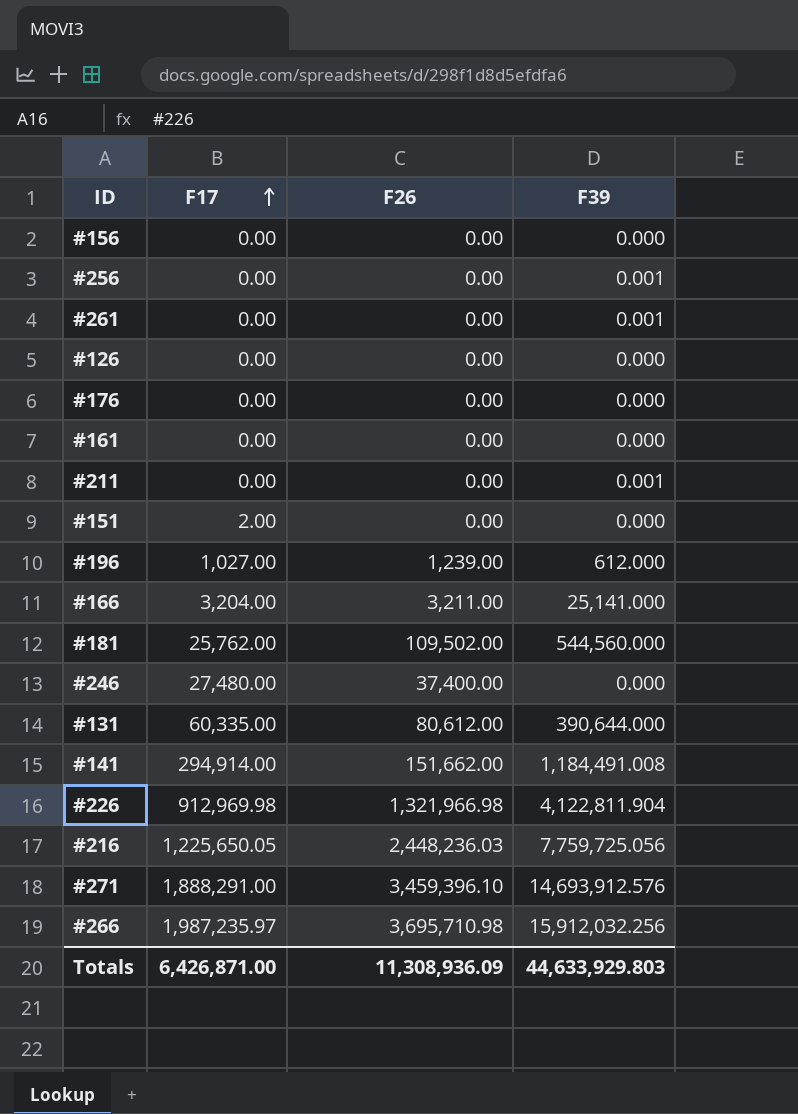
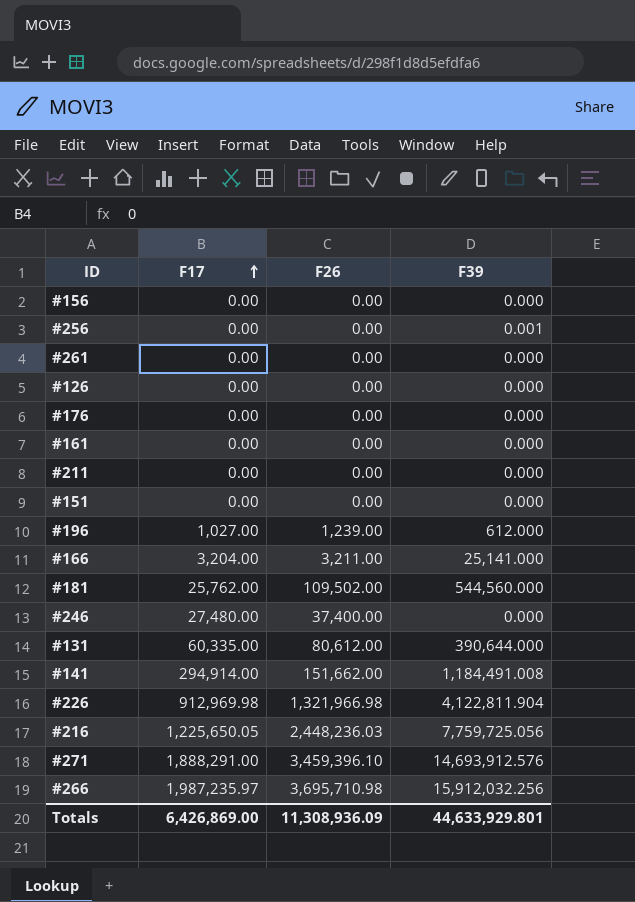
#261 | F39: 0.001 -> 0.000
#211 | F39: 0.001 -> 0.000
#151 | F17: 2.00 -> 0.00
Totals | F17: 6,426,871.00 -> 6,426,869.00
Totals | F39: 44,633,929.803 -> 44,633,929.801

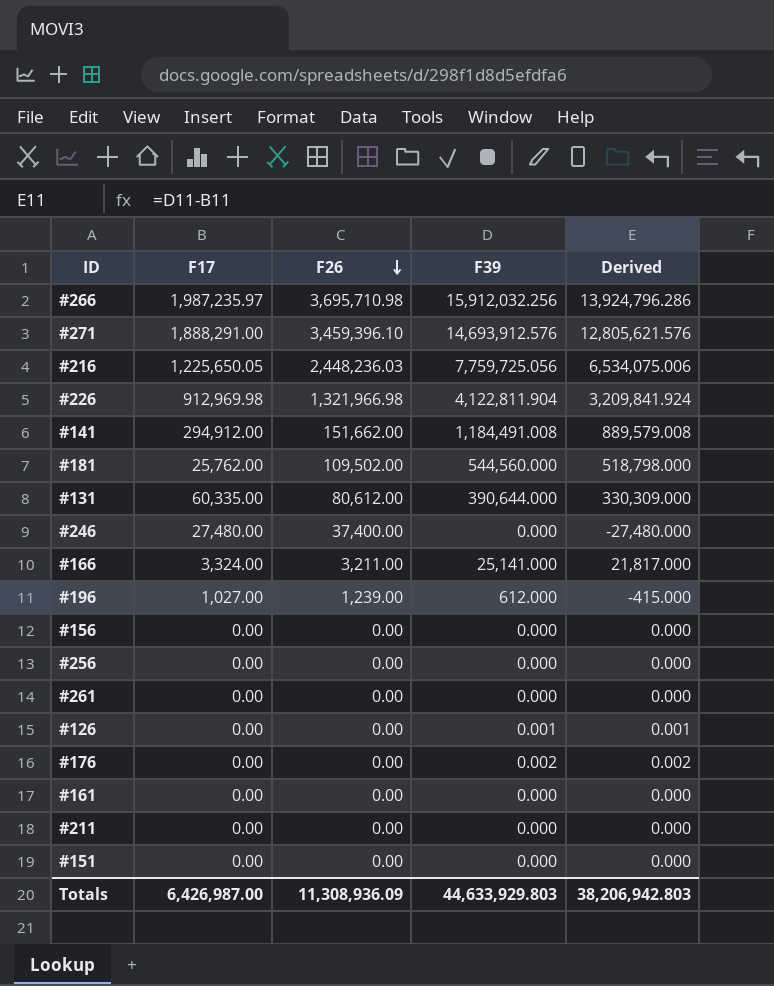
row order: F17 ascending -> F26 descending
column Derived | formula: none -> [F39] - [F17]
#141 | F17: 294,914.00 -> 294,912.00
#166 | F17: 3,204.00 -> 3,324.00
#256 | F39: 0.001 -> 0.000
#126 | F39: 0.000 -> 0.001
#176 | F39: 0.000 -> 0.002
Totals | F17: 6,426,869.00 -> 6,426,987.00
Totals | F39: 44,633,929.801 -> 44,633,929.803

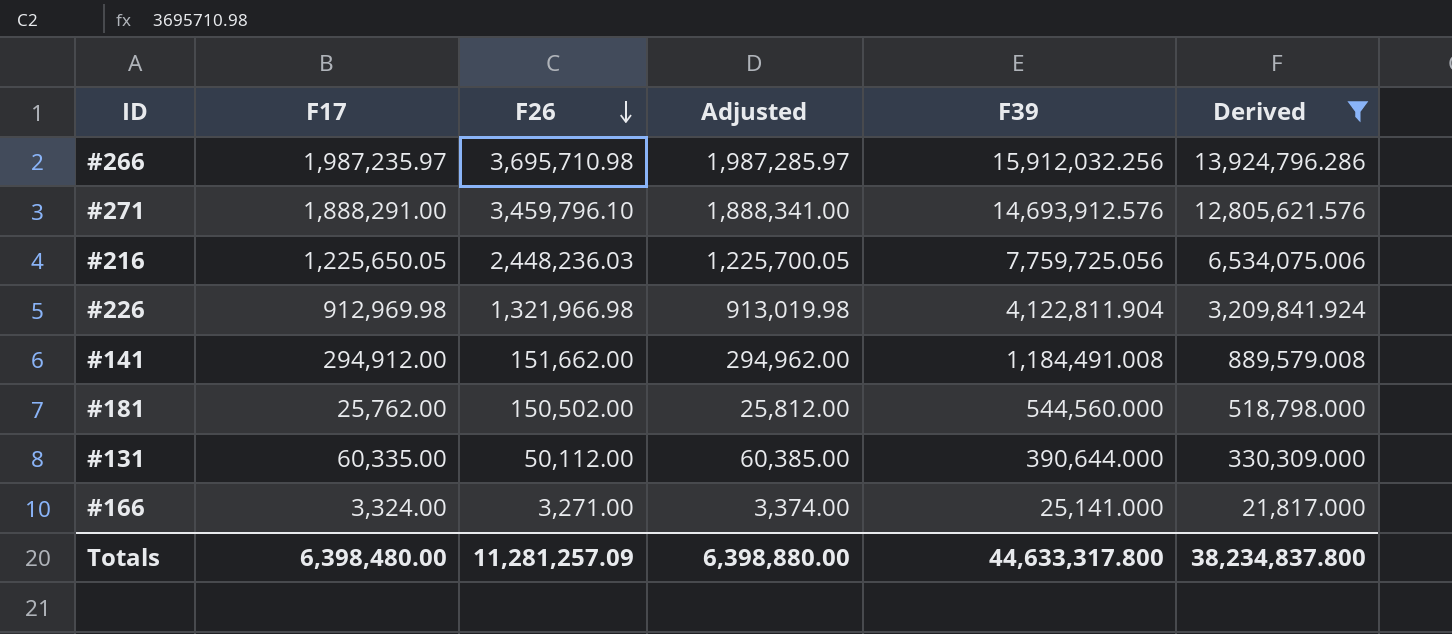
filter: none -> Derived >= 21,817.000
column Adjusted | formula: none -> [F17] + 50
#271 | F26: 3,459,396.10 -> 3,459,796.10
#181 | F26: 109,502.00 -> 150,502.00
#131 | F26: 80,612.00 -> 50,112.00
#166 | F26: 3,211.00 -> 3,271.00
Totals | F17: 6,426,987.00 -> 6,398,480.00
Totals | F26: 11,308,936.09 -> 11,281,257.09
Totals | F39: 44,633,929.803 -> 44,633,317.800
Totals | Derived: 38,206,942.803 -> 38,234,837.800

